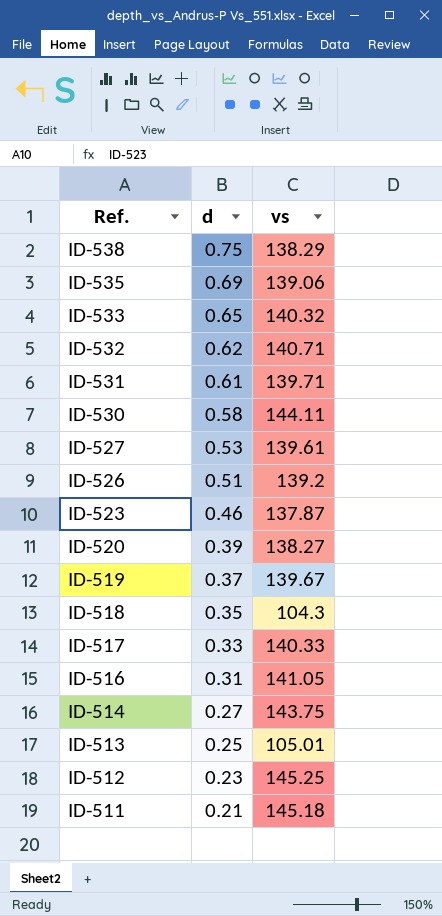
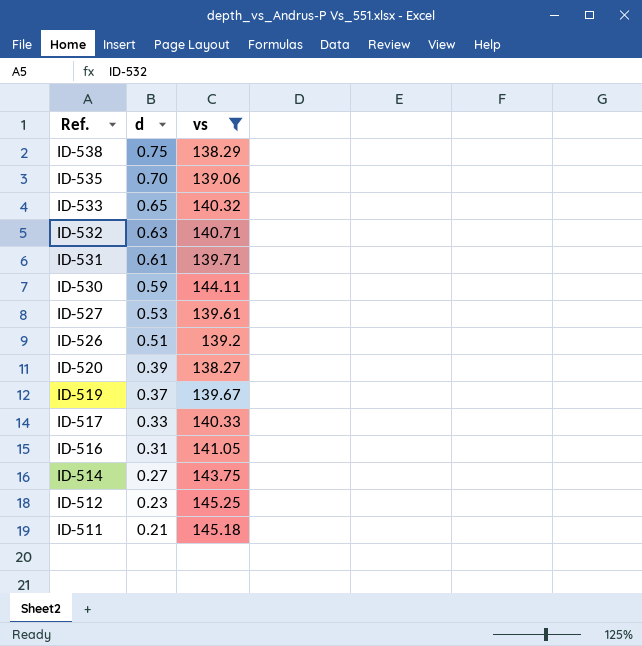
filter: none -> vs >= 138.27
ID-535 | d: 0.69 -> 0.70
ID-532 | d: 0.62 -> 0.63
ID-530 | d: 0.58 -> 0.59

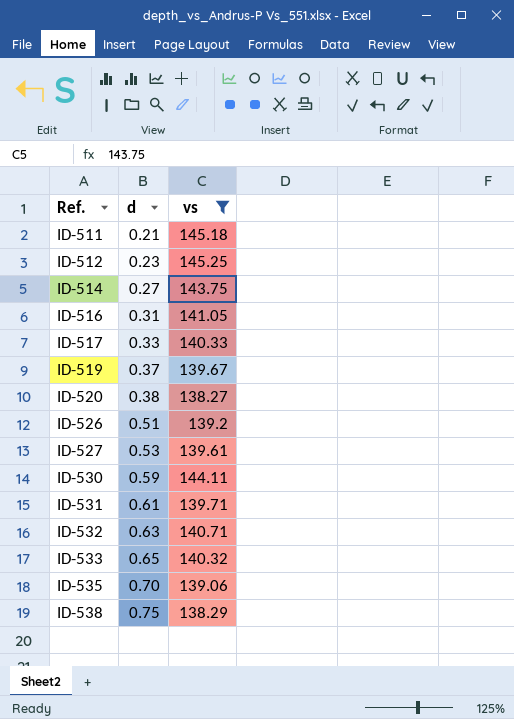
row order: Ref. descending -> Ref. ascending
ID-520 | d: 0.39 -> 0.38

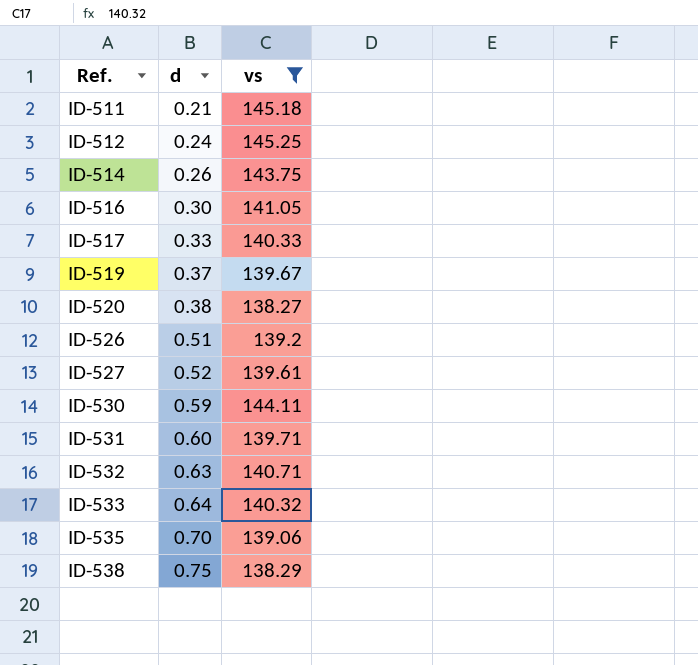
ID-512 | d: 0.23 -> 0.24
ID-514 | d: 0.27 -> 0.26
ID-516 | d: 0.31 -> 0.30
ID-527 | d: 0.53 -> 0.52
ID-531 | d: 0.61 -> 0.60
ID-533 | d: 0.65 -> 0.64

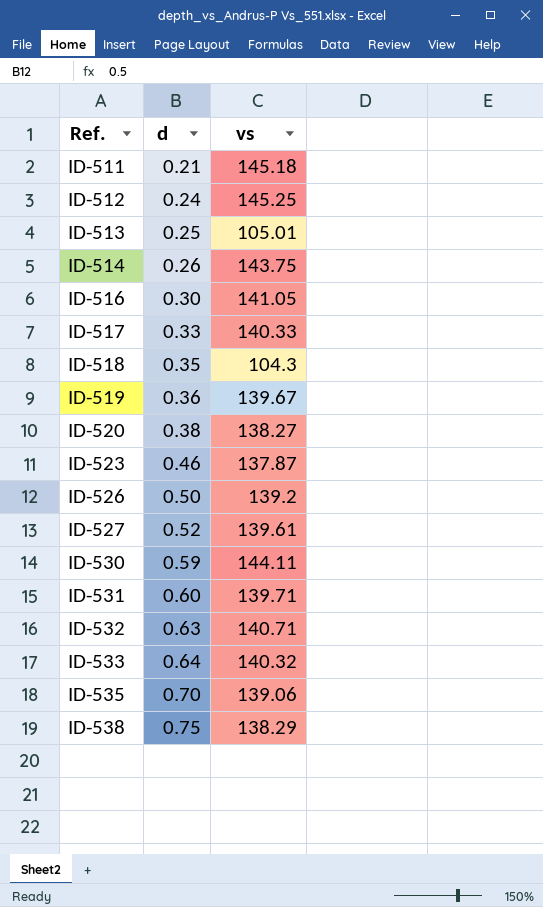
filter: vs >= 138.27 -> none
ID-519 | d: 0.37 -> 0.36
ID-526 | d: 0.51 -> 0.50

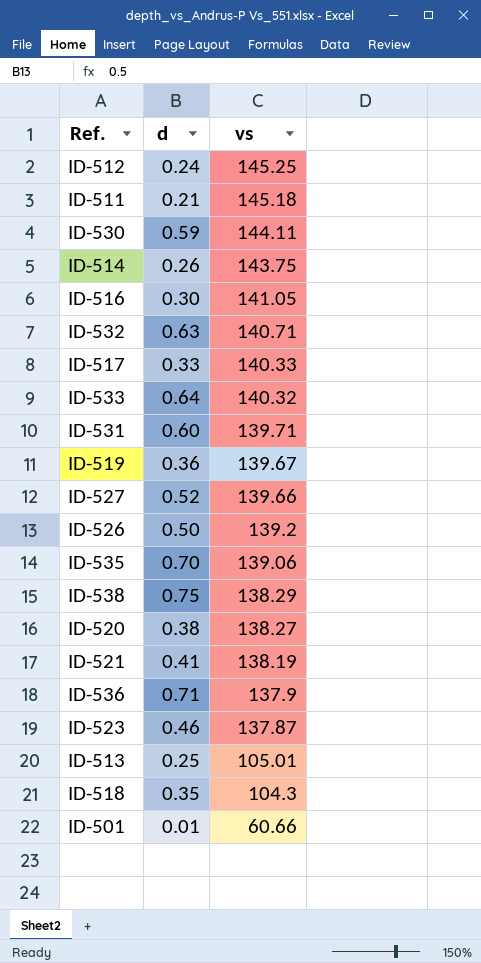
row order: Ref. ascending -> vs descending
ID-527 | vs: 139.61 -> 139.66
row ID-521: none -> 0.41 | 138.19
row ID-536: none -> 0.71 | 137.9
row ID-501: none -> 0.01 | 60.66

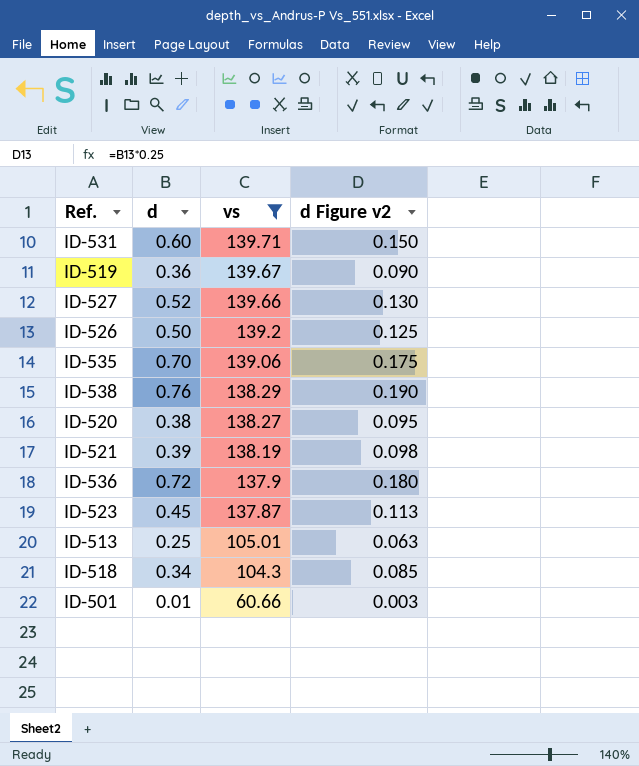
filter: none -> vs <= 139.71
column d Figure v2 | formula: none -> [d] * 0.25
ID-538 | d: 0.75 -> 0.76
ID-521 | d: 0.41 -> 0.39
ID-536 | d: 0.71 -> 0.72
ID-523 | d: 0.46 -> 0.45
ID-518 | d: 0.35 -> 0.34

